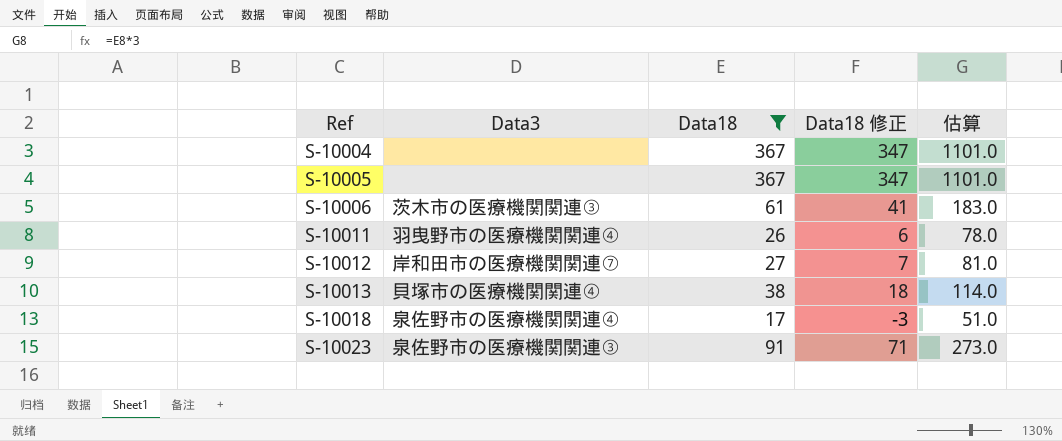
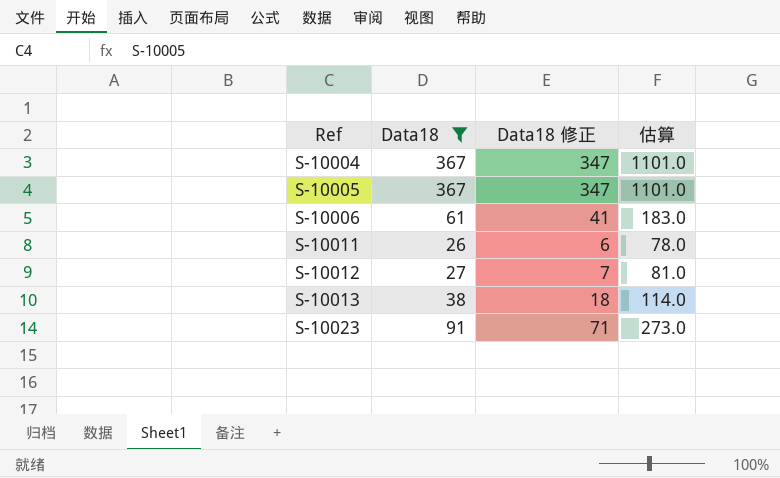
column Data3 | position: 2 -> none
row S-10018: 泉佐野市の医療機関関連④ | 17 | -3 | 51.0 -> none

